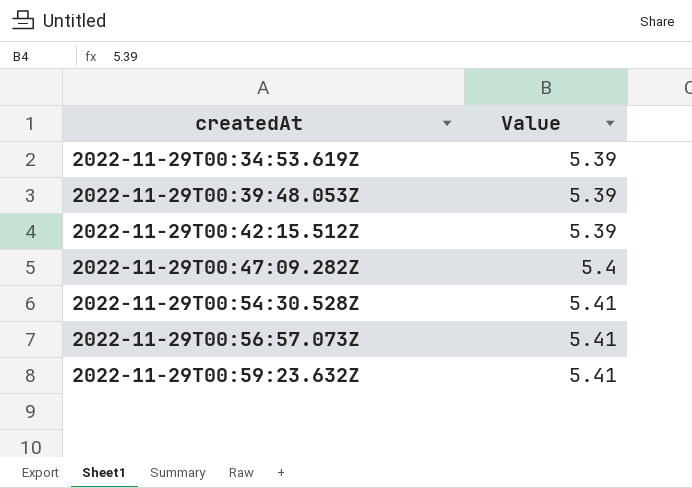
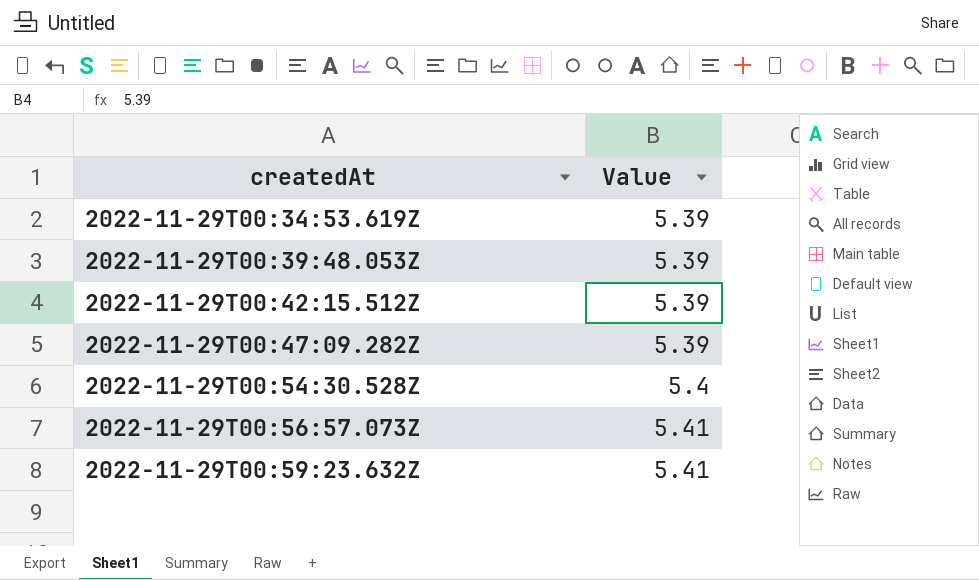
2022-11-29T00:47:09.282Z | Value: 5.4 -> 5.39
2022-11-29T00:54:30.528Z | Value: 5.41 -> 5.4

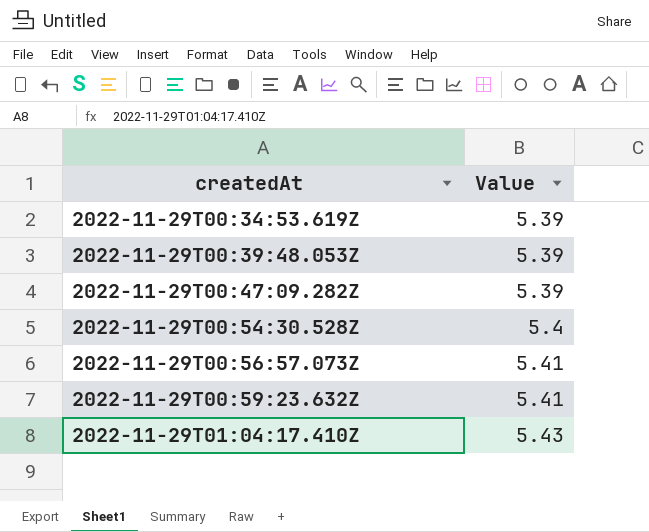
row 2022-11-29T00:42:15.512Z: 5.39 -> none
row 2022-11-29T01:04:17.410Z: none -> 5.43

